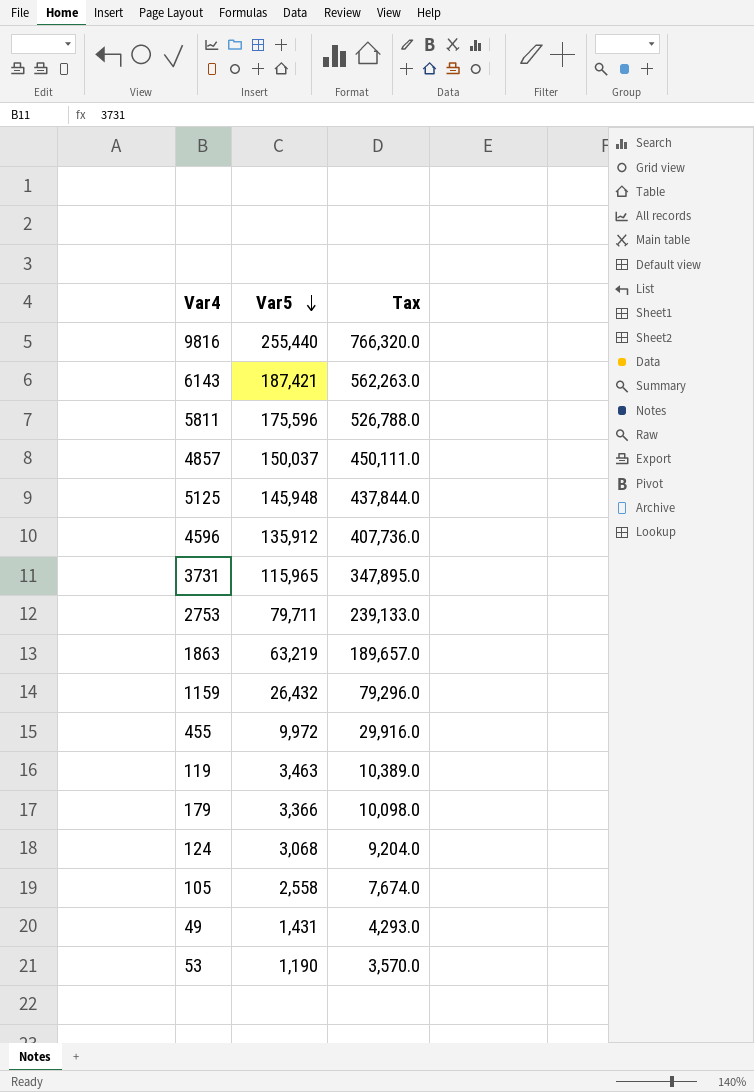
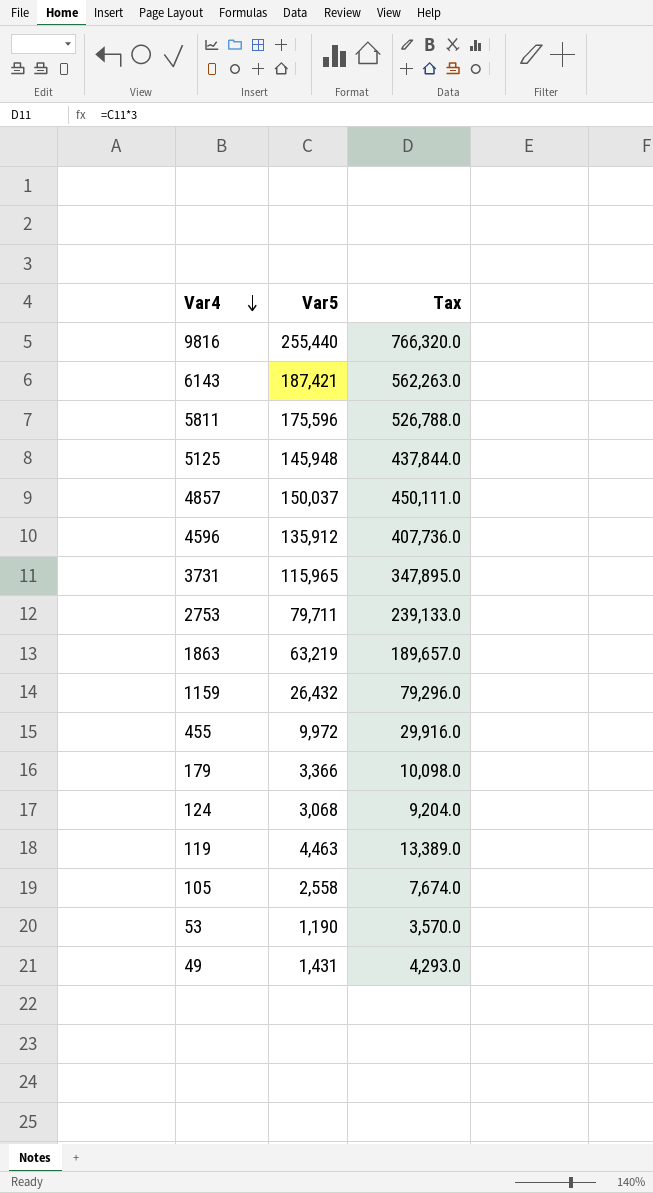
row order: Var5 descending -> Var4 descending
119 | Var5: 3,463 -> 4,463
119 | Tax: 10,389.0 -> 13,389.0

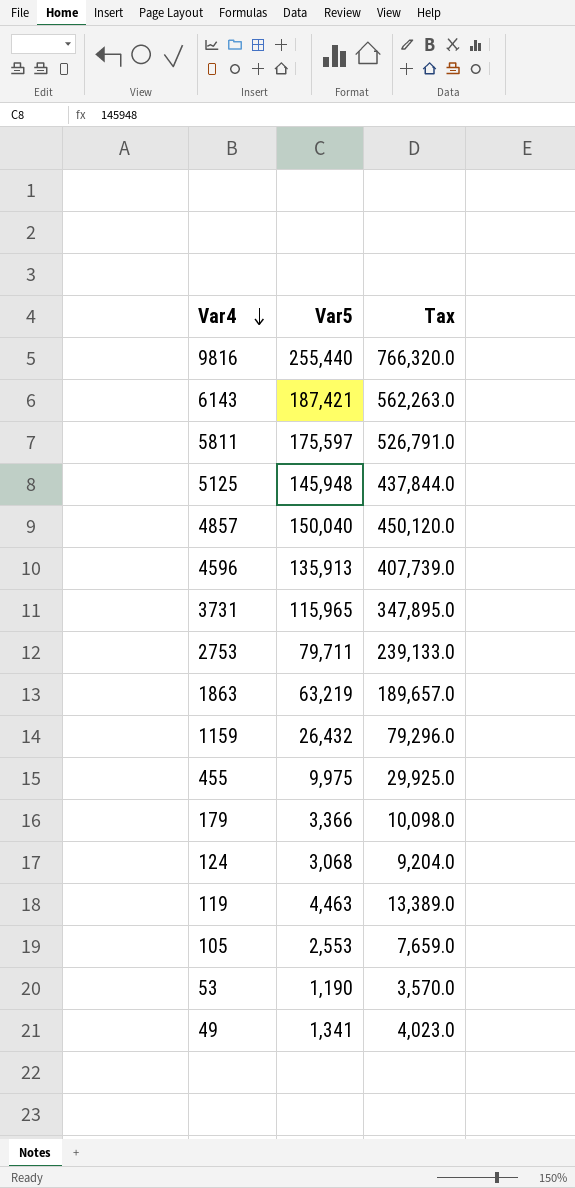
5811 | Var5: 175,596 -> 175,597
5811 | Tax: 526,788.0 -> 526,791.0
4857 | Var5: 150,037 -> 150,040
4857 | Tax: 450,111.0 -> 450,120.0
4596 | Var5: 135,912 -> 135,913
4596 | Tax: 407,736.0 -> 407,739.0
455 | Var5: 9,972 -> 9,975
455 | Tax: 29,916.0 -> 29,925.0
105 | Var5: 2,558 -> 2,553
105 | Tax: 7,674.0 -> 7,659.0
49 | Var5: 1,431 -> 1,341
49 | Tax: 4,293.0 -> 4,023.0

